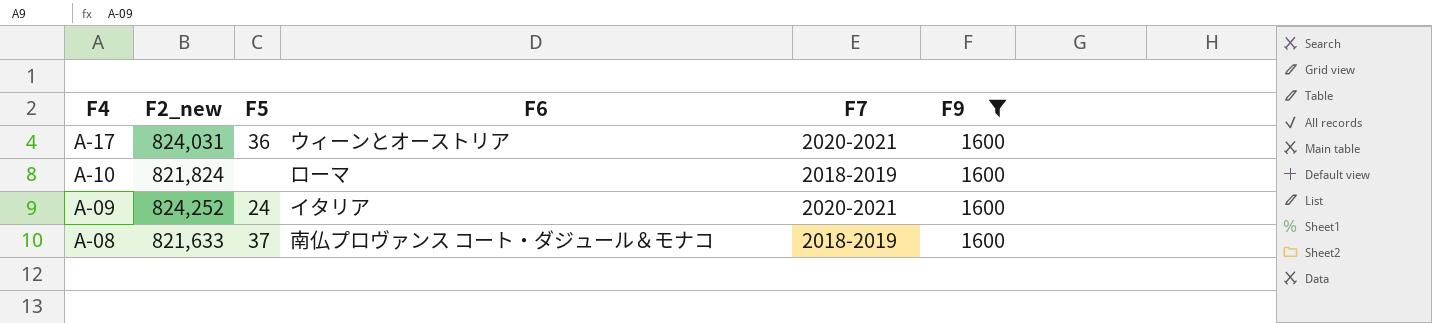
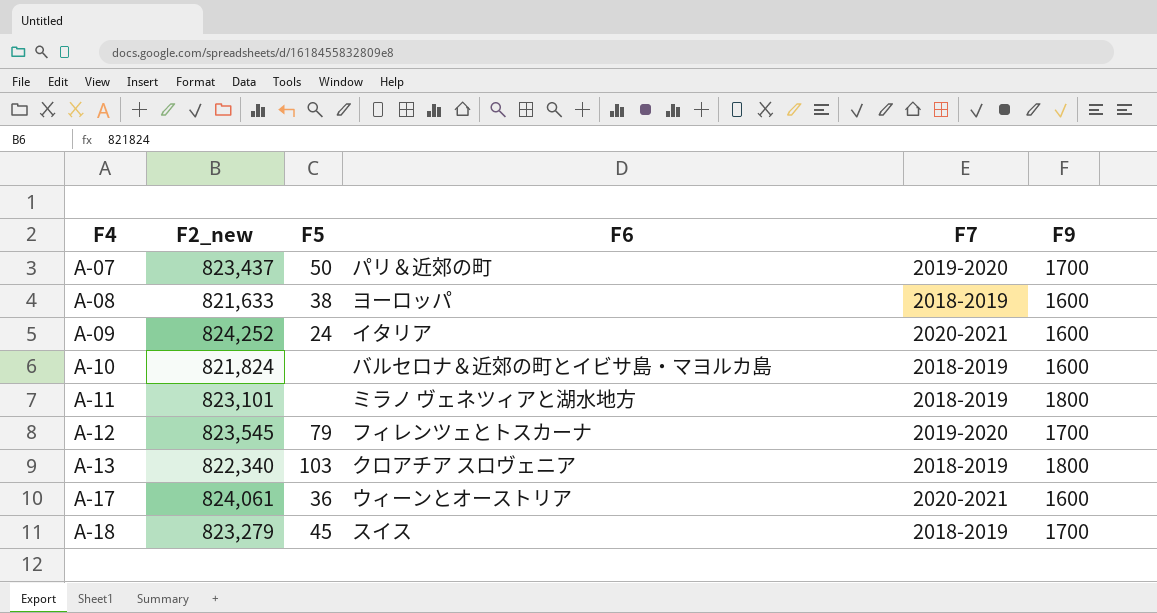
filter: F9 = 1600 -> none
row order: F4 descending -> F4 ascending
A-08 | F5: 37 -> 38
A-08 | F6: 南仏プロヴァンス コート・ダジュール＆モナコ -> ヨーロッパ
A-10 | F6: ローマ -> バルセロナ＆近郊の町とイビサ島・マヨルカ島
A-17 | F2_new: 824,031 -> 824,061

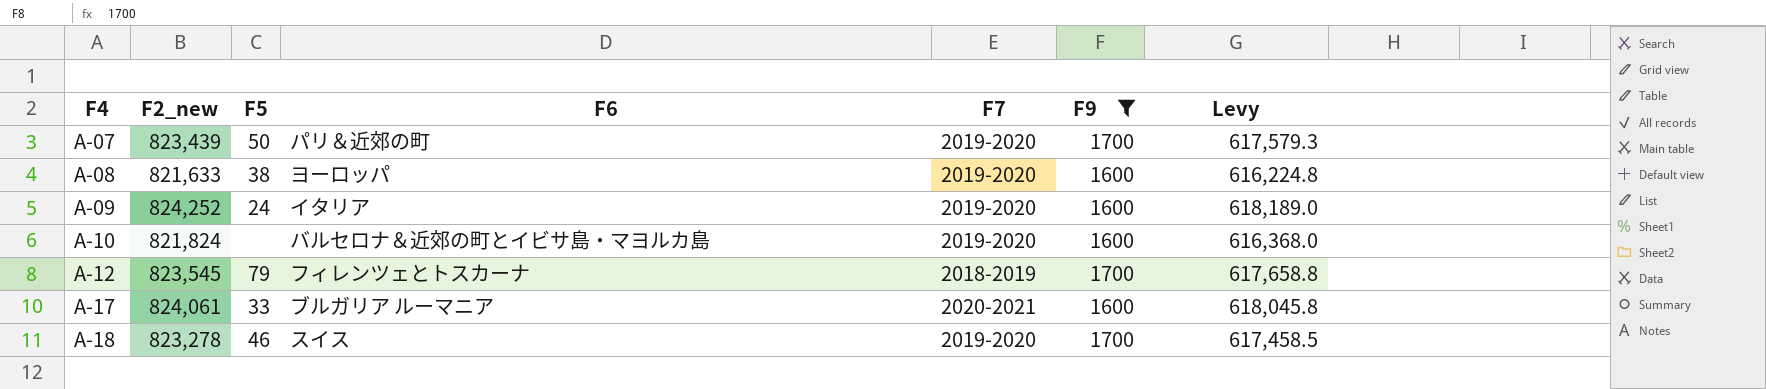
filter: none -> F9 != 1800
column Levy | formula: none -> [F2_new] * 0.75
A-07 | F2_new: 823,437 -> 823,439
A-08 | F7: 2018-2019 -> 2019-2020
A-09 | F7: 2020-2021 -> 2019-2020
A-10 | F7: 2018-2019 -> 2019-2020
A-12 | F7: 2019-2020 -> 2018-2019
A-17 | F5: 36 -> 33
A-17 | F6: ウィーンとオーストリア -> ブルガリア ルーマニア
A-18 | F2_new: 823,279 -> 823,278
A-18 | F5: 45 -> 46
A-18 | F7: 2018-2019 -> 2019-2020

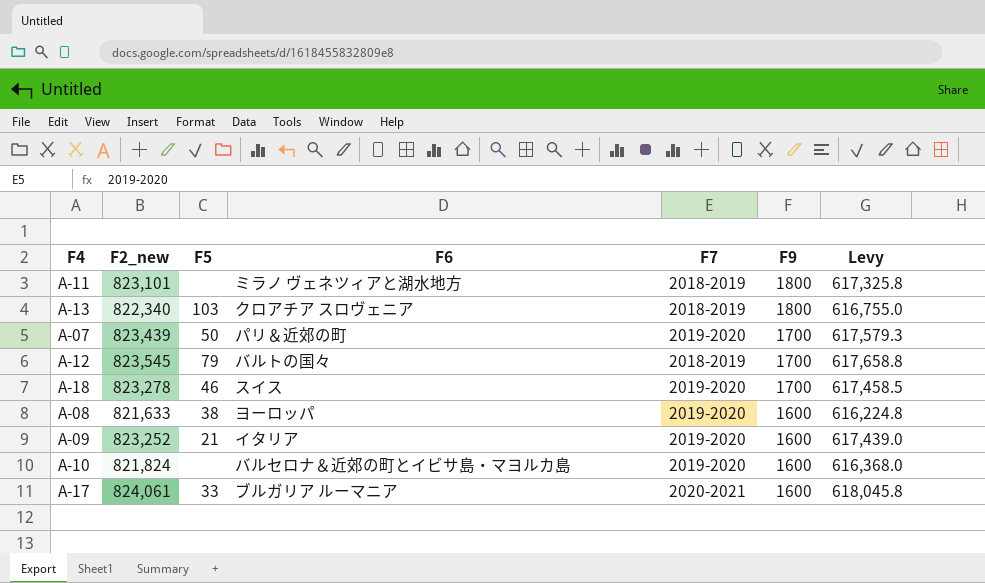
filter: F9 != 1800 -> none
row order: F4 ascending -> F9 descending
A-12 | F6: フィレンツェとトスカーナ -> バルトの国々
A-09 | F2_new: 824,252 -> 823,252
A-09 | F5: 24 -> 21
A-09 | Levy: 618,189.0 -> 617,439.0

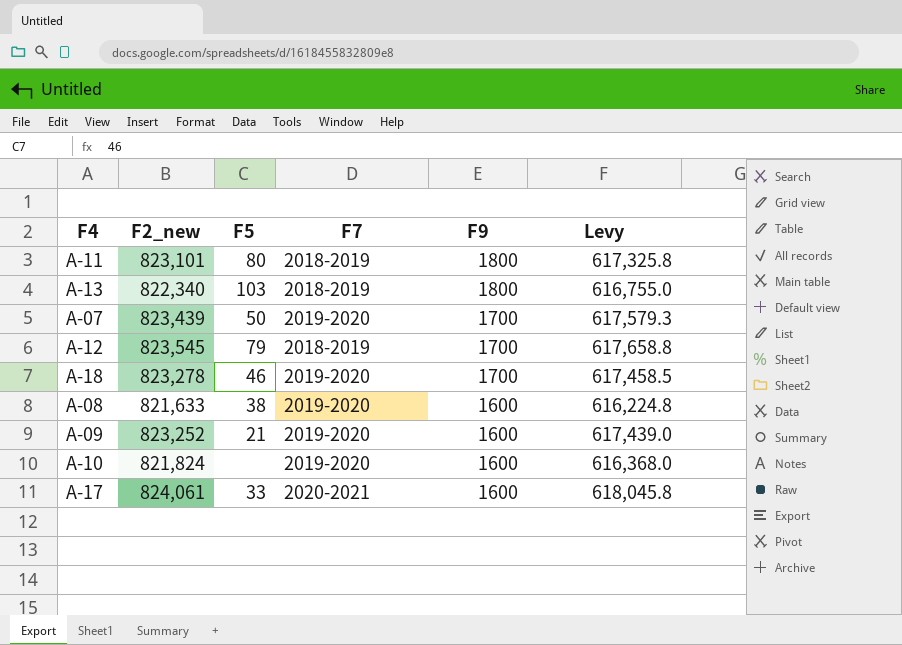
column F6 | position: 4 -> none
A-11 | F5: none -> 80

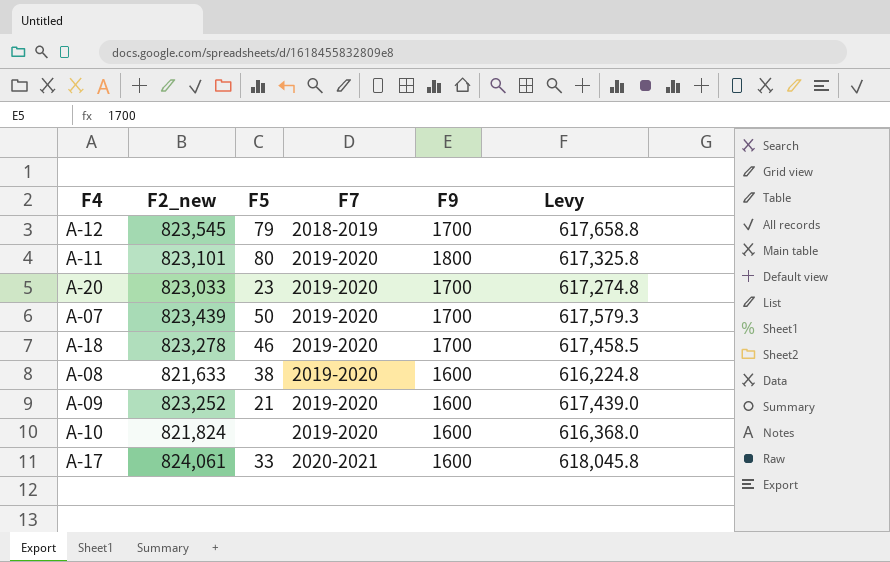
row order: F9 descending -> F7 ascending
row A-13: 822,340 | 103 | 2018-2019 | 1800 | 616,755.0 -> none
A-11 | F7: 2018-2019 -> 2019-2020
row A-20: none -> 823,033 | 23 | 2019-2020 | 1700 | 617,274.8

